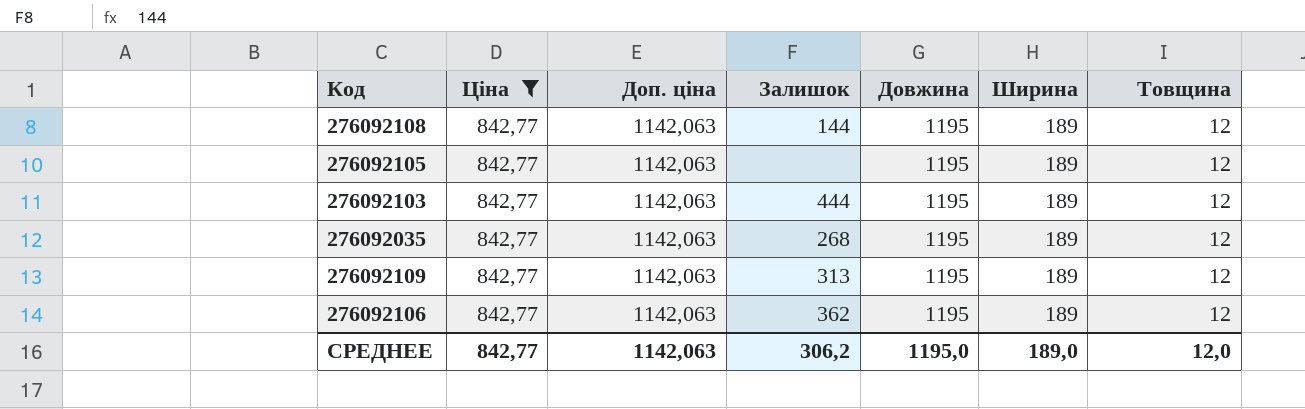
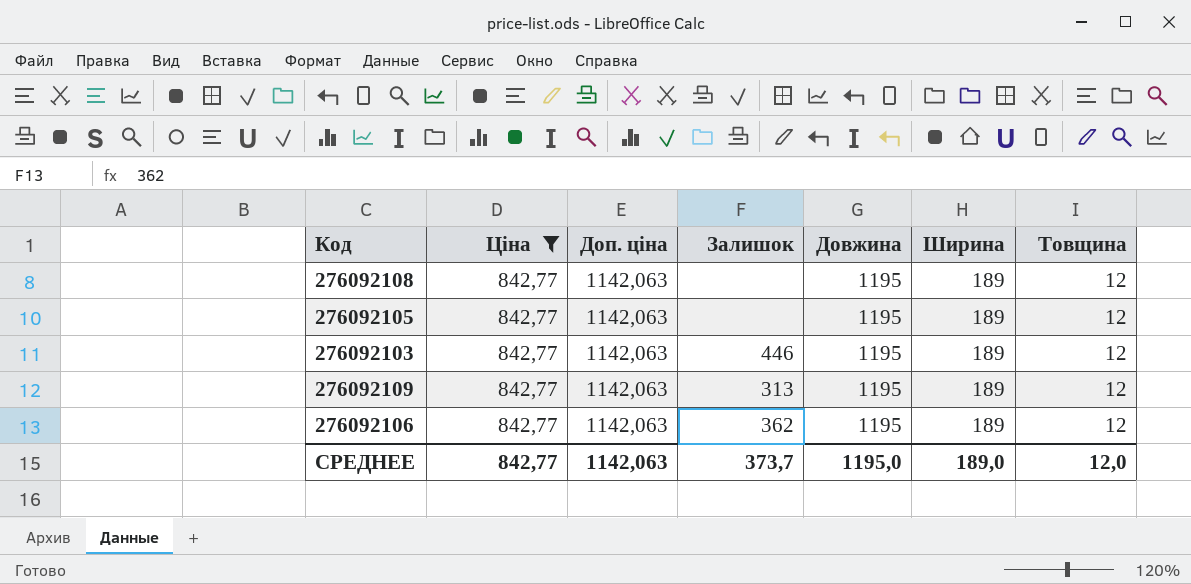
row 276092035: 842,77 | 1142,063 | 268 | 1195 | 189 | 12 -> none
276092108 | Залишок: 144 -> none
276092103 | Залишок: 444 -> 446
СРЕДНЕЕ | Залишок: 306,2 -> 373,7

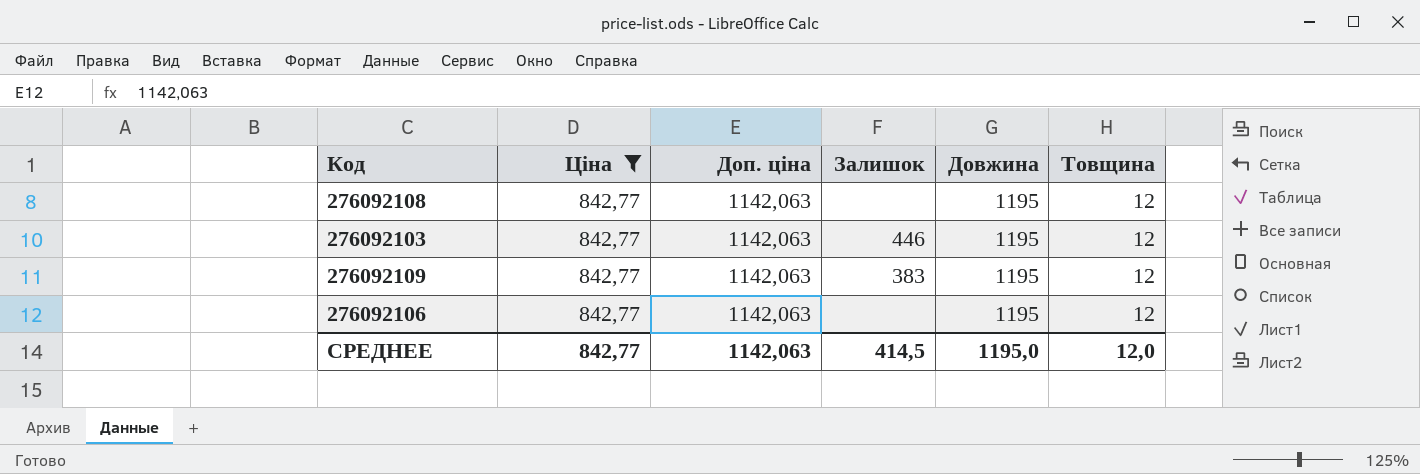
column Ширина | position: 6 -> none
row 276092105: 842,77 | 1142,063 | none | 1195 | 189 | 12 -> none
276092109 | Залишок: 313 -> 383
276092106 | Залишок: 362 -> none
СРЕДНЕЕ | Залишок: 373,7 -> 414,5

